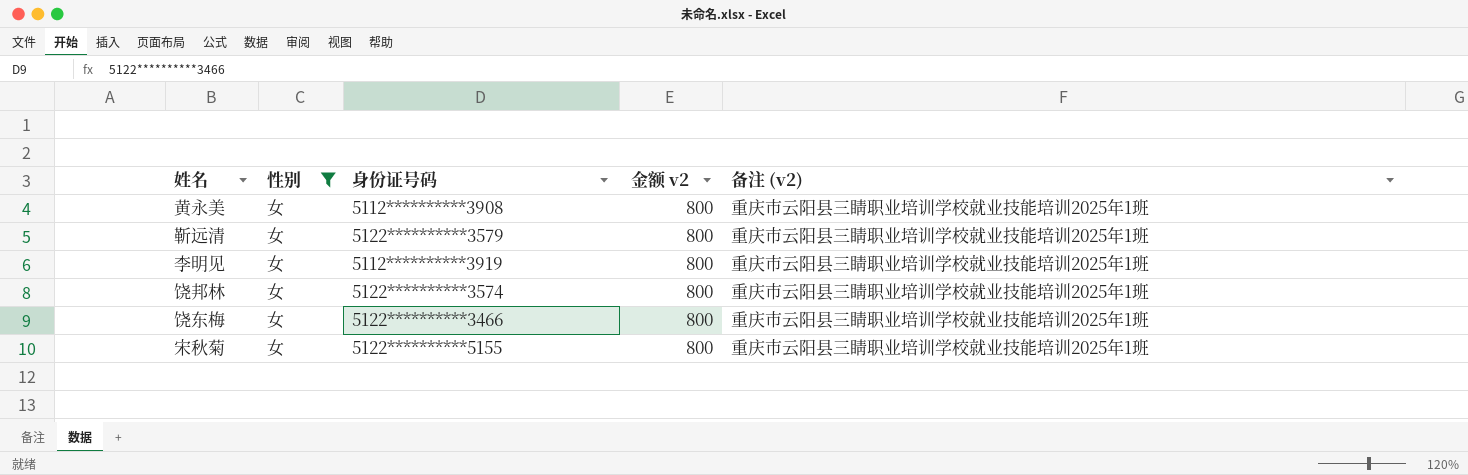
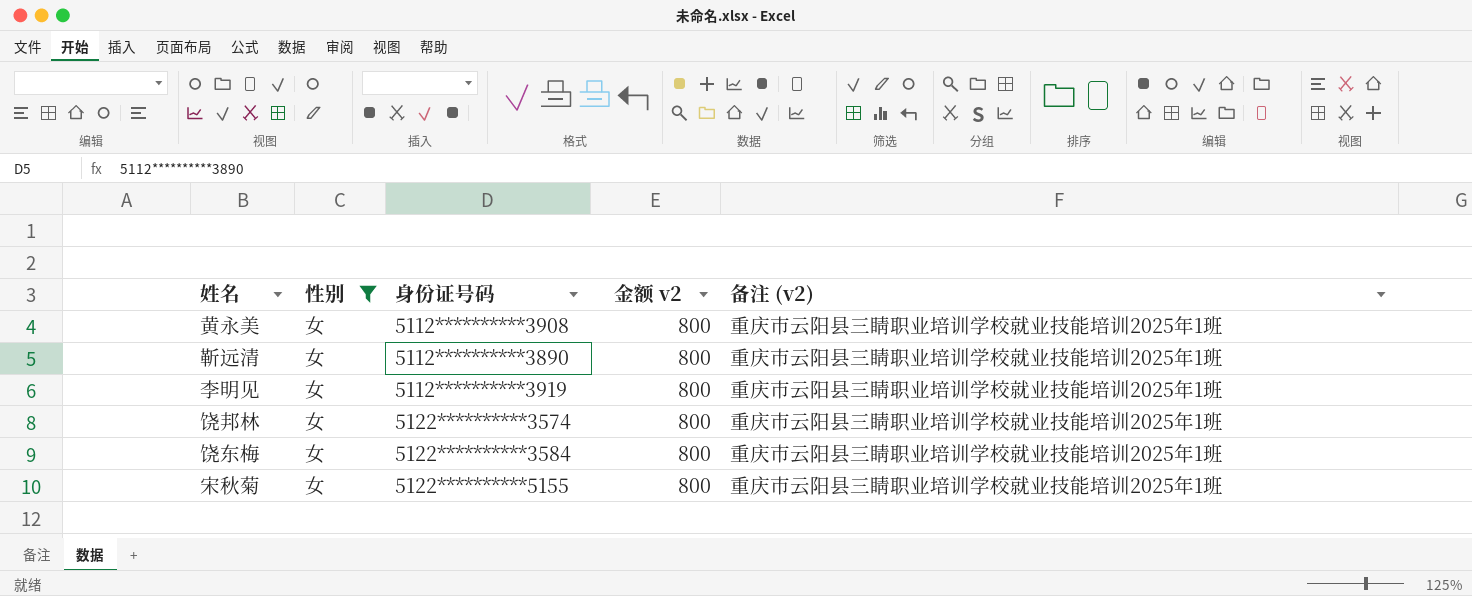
靳远清 | 身份证号码: 5122**********3579 -> 5112**********3890
饶东梅 | 身份证号码: 5122**********3466 -> 5122**********3584

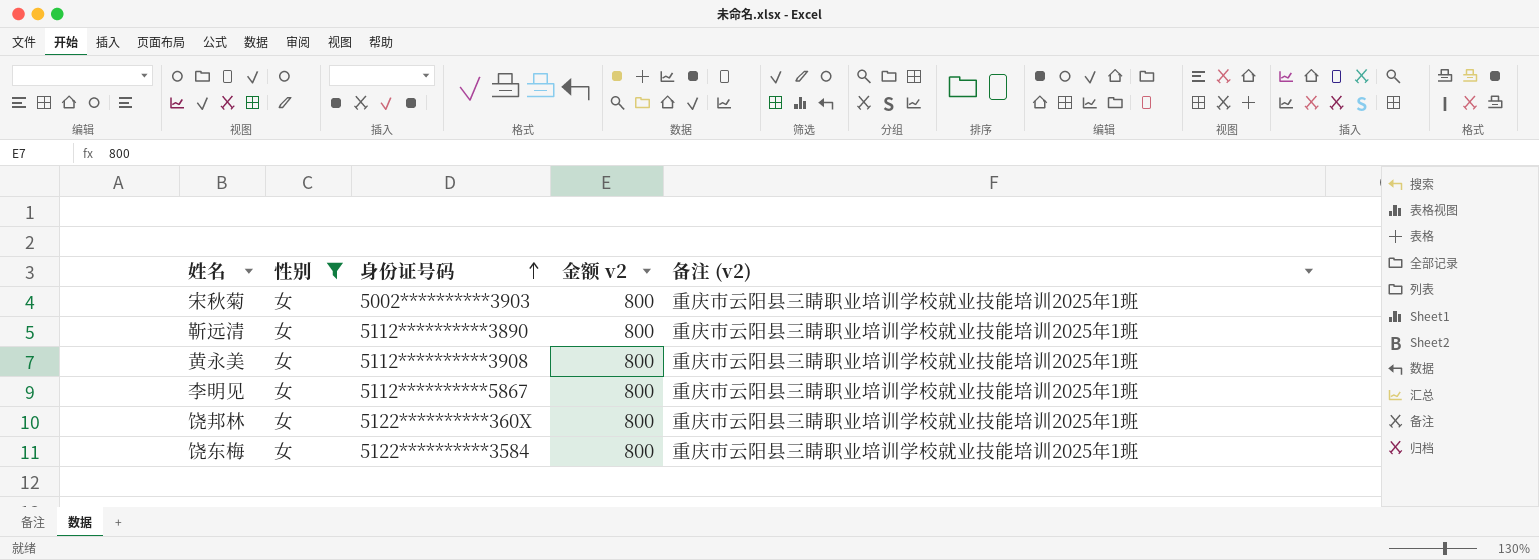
row order: none -> 身份证号码 ascending
宋秋菊 | 身份证号码: 5122**********5155 -> 5002**********3903
李明见 | 身份证号码: 5112**********3919 -> 5112**********5867
饶邦林 | 身份证号码: 5122**********3574 -> 5122**********360X

